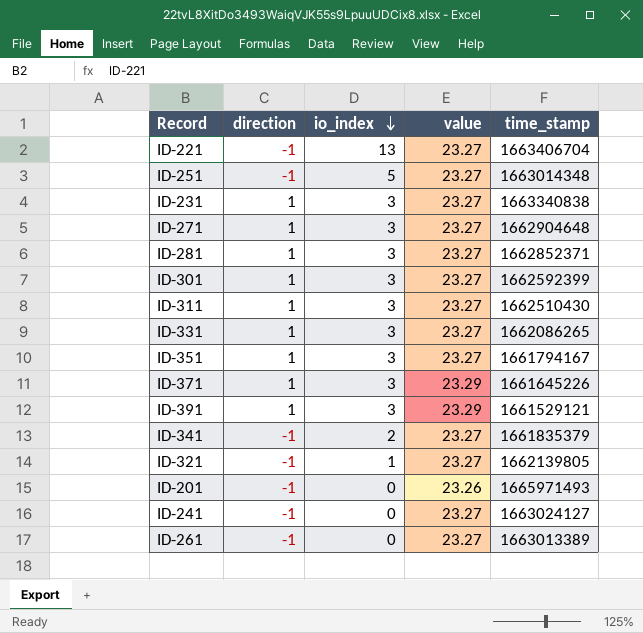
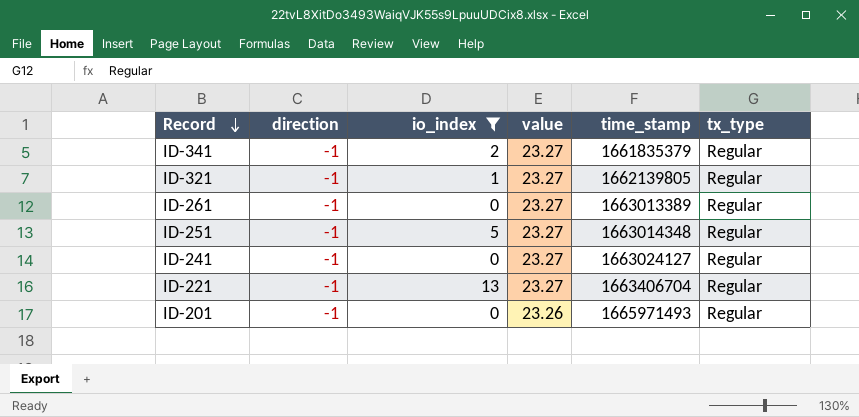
filter: none -> io_index != 3
row order: io_index descending -> Record descending
column tx_type | position: none -> 6

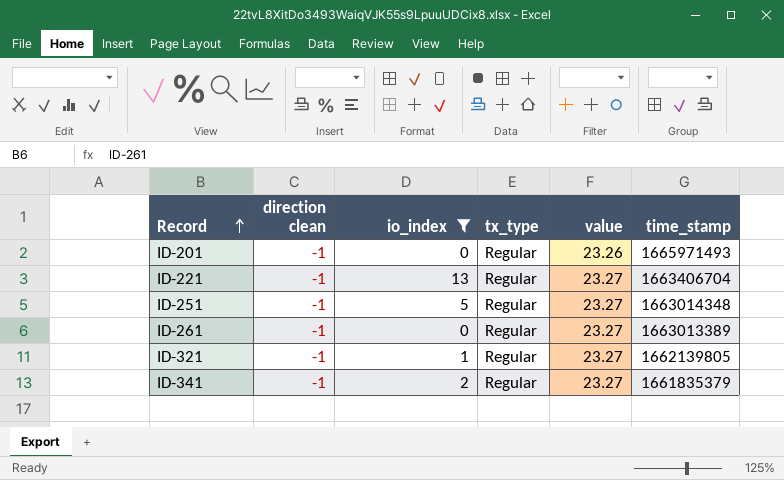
row order: Record descending -> Record ascending
column name: direction -> direction clean
column tx_type | position: 6 -> 4
row ID-241: -1 | 0 | 23.27 | 1663024127 | Regular -> none

